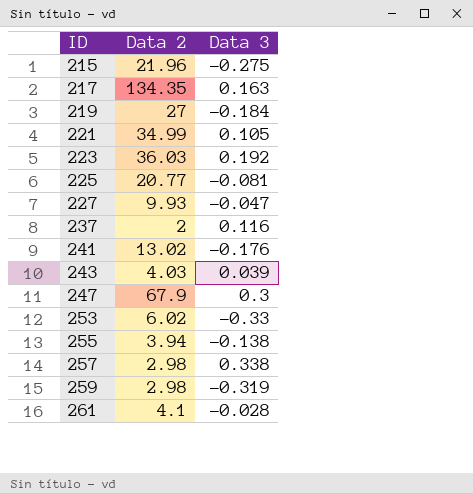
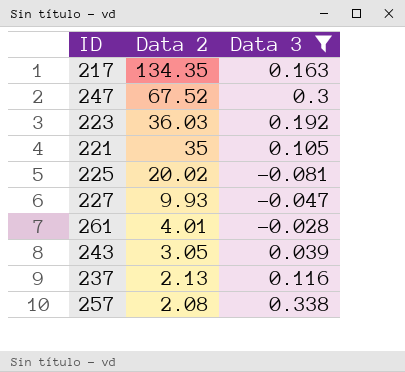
filter: none -> Data 3 >= -0.081
row order: ID ascending -> Data 2 descending
247 | Data 2: 67.9 -> 67.52
221 | Data 2: 34.99 -> 35
225 | Data 2: 20.77 -> 20.02
261 | Data 2: 4.1 -> 4.01
243 | Data 2: 4.03 -> 3.05
237 | Data 2: 2 -> 2.13
257 | Data 2: 2.98 -> 2.08

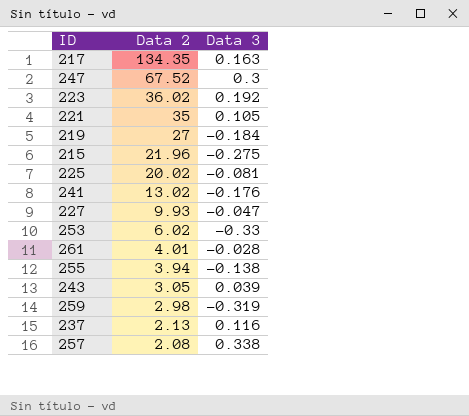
filter: Data 3 >= -0.081 -> none
223 | Data 2: 36.03 -> 36.02

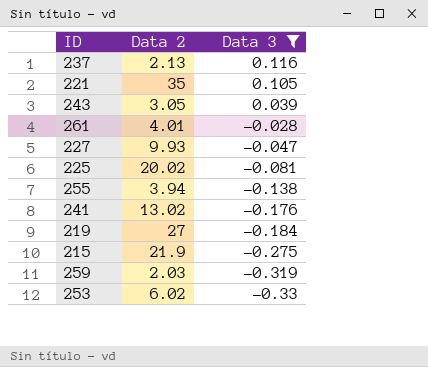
filter: none -> Data 3 <= 0.116
row order: Data 2 descending -> Data 3 descending
215 | Data 2: 21.96 -> 21.9
259 | Data 2: 2.98 -> 2.03

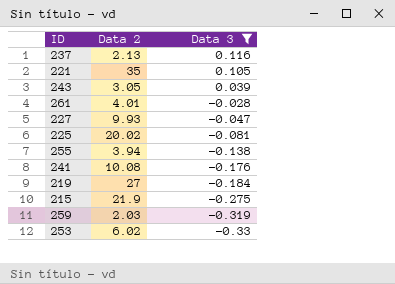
241 | Data 2: 13.02 -> 10.08

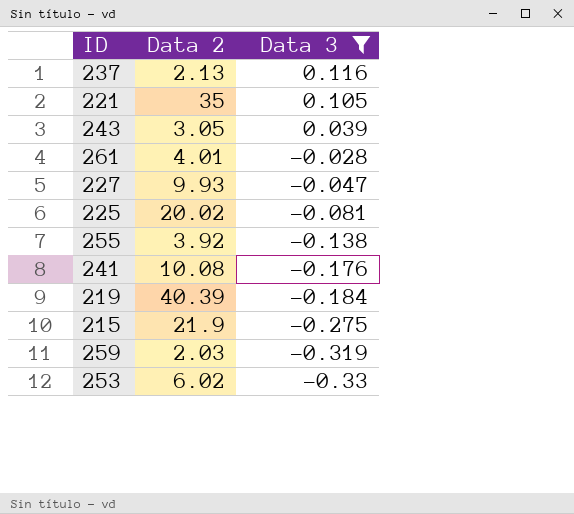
255 | Data 2: 3.94 -> 3.92
219 | Data 2: 27 -> 40.39

